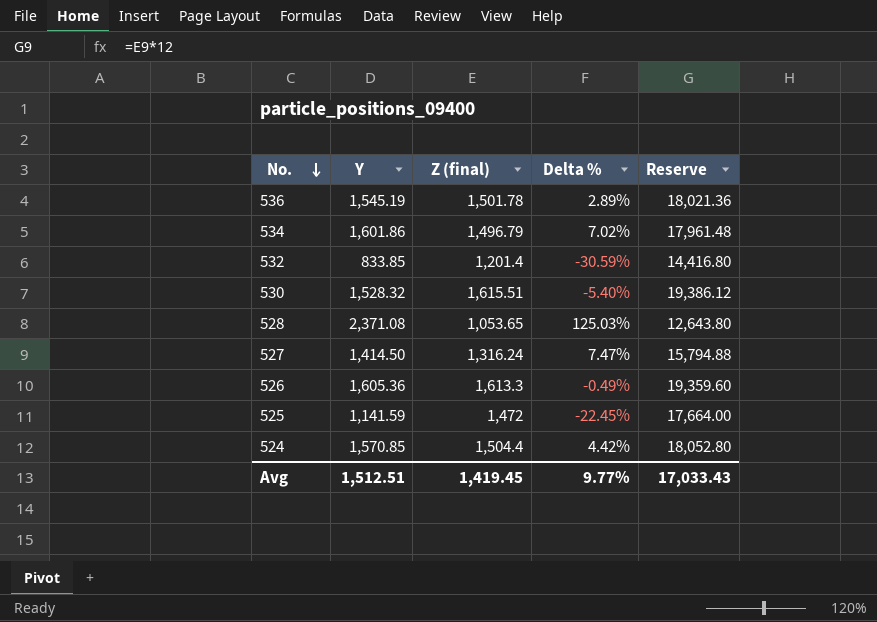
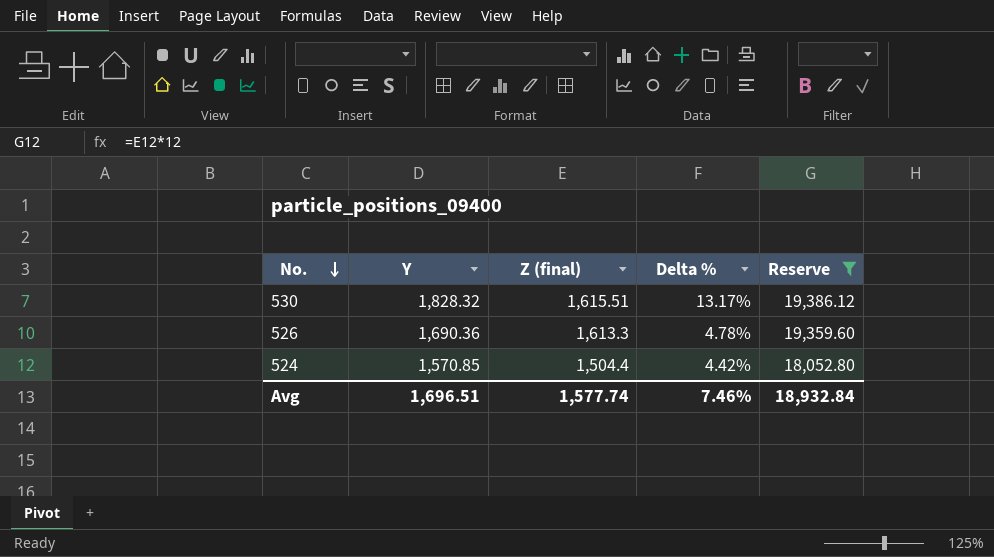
filter: none -> Reserve >= 18,052.80
530 | Y: 1,528.32 -> 1,828.32
530 | Delta %: -5.40% -> 13.17%
526 | Y: 1,605.36 -> 1,690.36
526 | Delta %: -0.49% -> 4.78%
Avg | Y: 1,512.51 -> 1,696.51
Avg | Z (final): 1,419.45 -> 1,577.74
Avg | Delta %: 9.77% -> 7.46%
Avg | Reserve: 17,033.43 -> 18,932.84

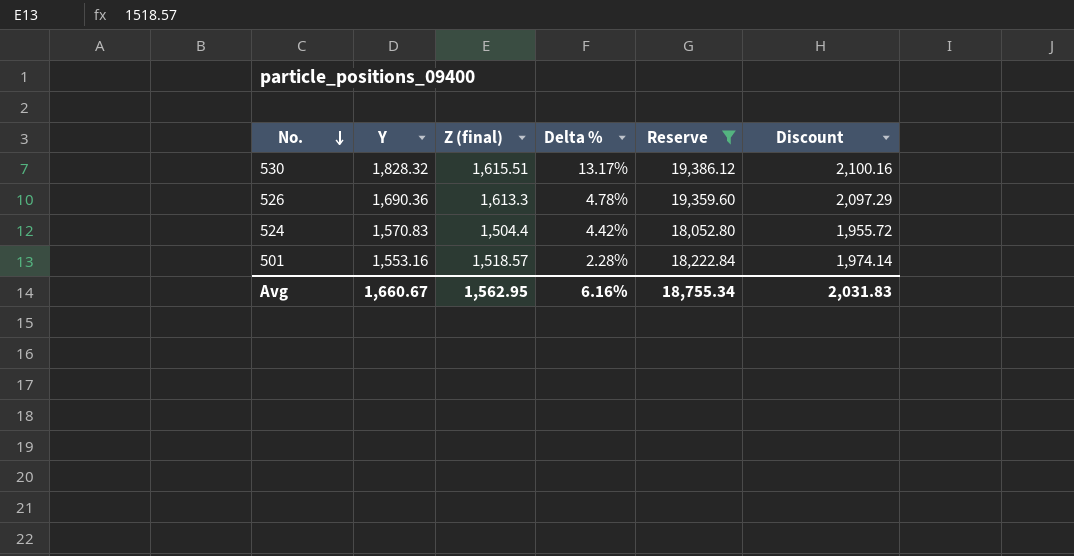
column Discount | formula: none -> [Z (final)] * 1.3
524 | Y: 1,570.85 -> 1,570.83
row 501: none -> 1,553.16 | 1,518.57 | 2.28% | 18,222.84 | 1,974.14
Avg | Y: 1,696.51 -> 1,660.67
Avg | Z (final): 1,577.74 -> 1,562.95
Avg | Delta %: 7.46% -> 6.16%
Avg | Reserve: 18,932.84 -> 18,755.34

